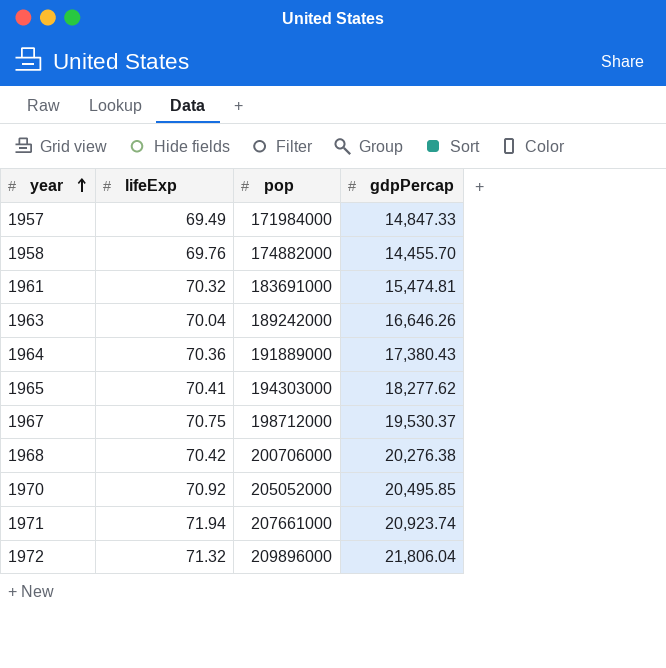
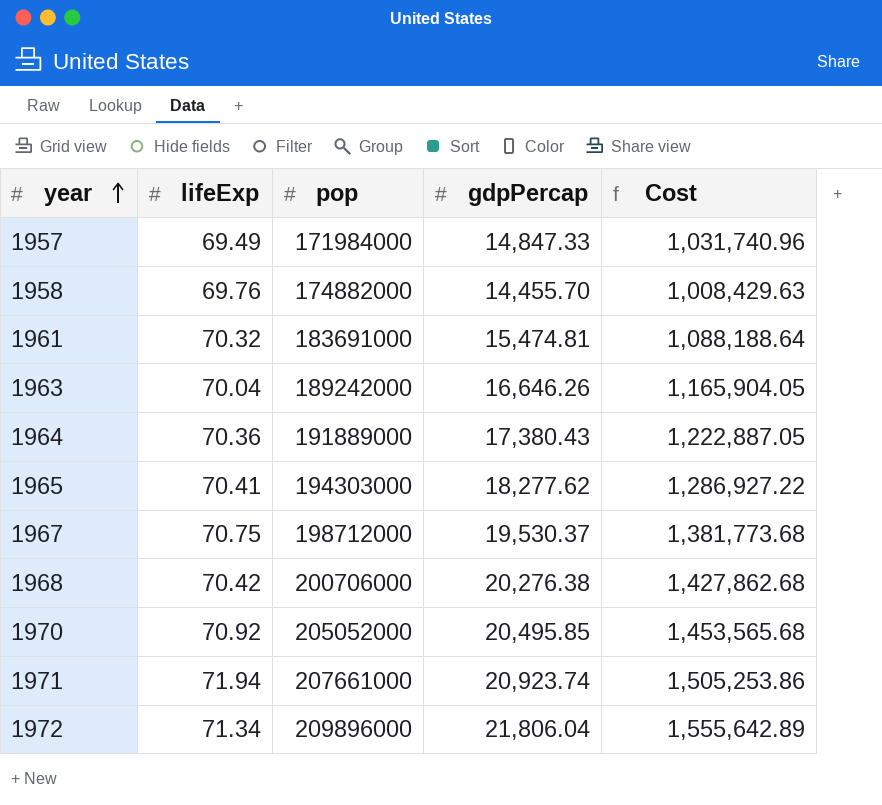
column Cost | formula: none -> [lifeExp] * [gdpPercap]
1972 | lifeExp: 71.32 -> 71.34

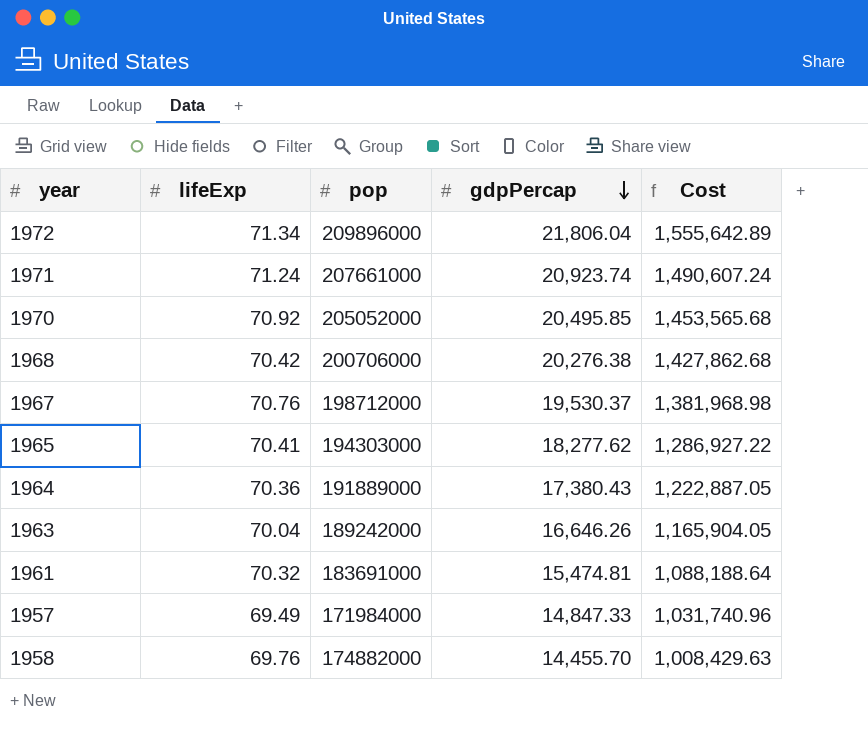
row order: year ascending -> gdpPercap descending
1971 | lifeExp: 71.94 -> 71.24
1971 | Cost: 1,505,253.86 -> 1,490,607.24
1967 | lifeExp: 70.75 -> 70.76
1967 | Cost: 1,381,773.68 -> 1,381,968.98

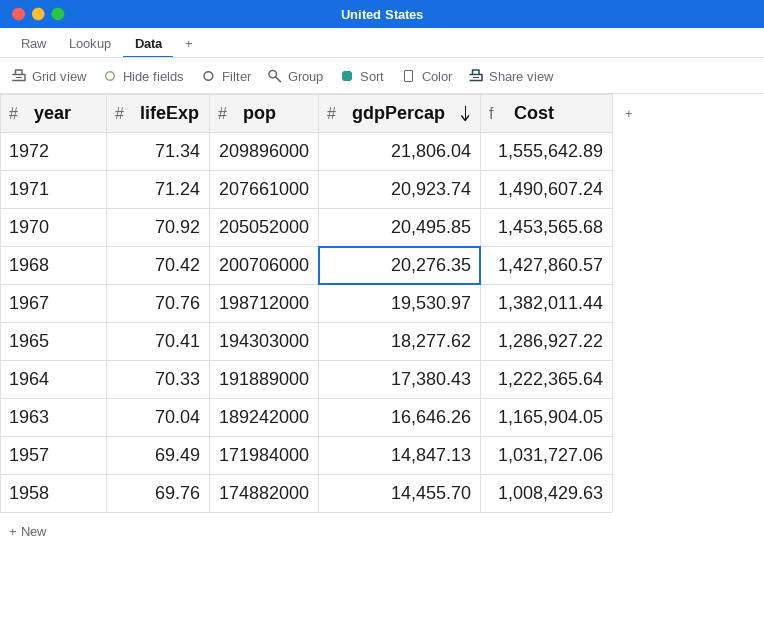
row 1961: 70.32 | 183691000 | 15,474.81 | 1,088,188.64 -> none
1968 | gdpPercap: 20,276.38 -> 20,276.35
1968 | Cost: 1,427,862.68 -> 1,427,860.57
1967 | gdpPercap: 19,530.37 -> 19,530.97
1967 | Cost: 1,381,968.98 -> 1,382,011.44
1964 | lifeExp: 70.36 -> 70.33
1964 | Cost: 1,222,887.05 -> 1,222,365.64
1957 | gdpPercap: 14,847.33 -> 14,847.13
1957 | Cost: 1,031,740.96 -> 1,031,727.06

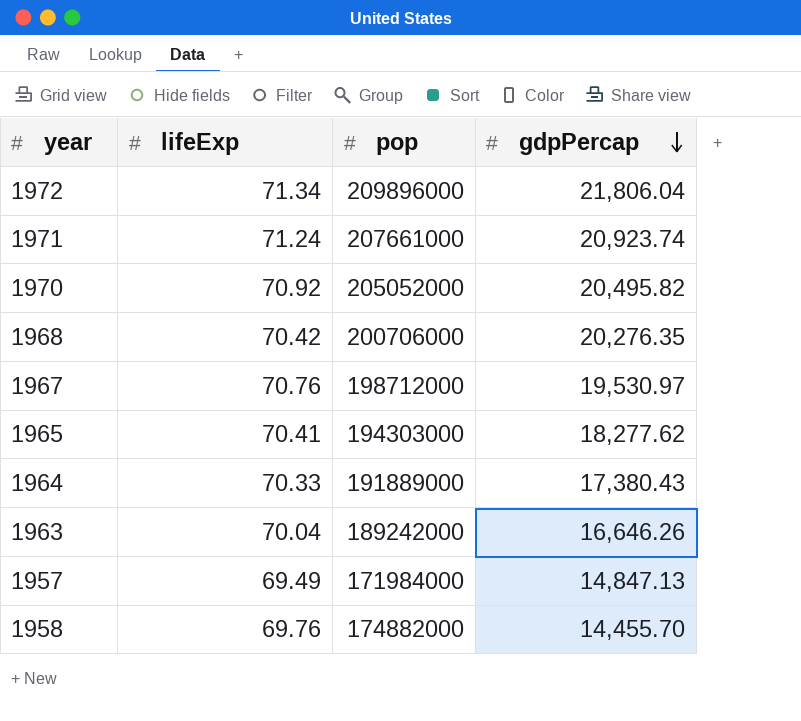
column Cost | formula: [lifeExp] * [gdpPercap] -> none
1970 | gdpPercap: 20,495.85 -> 20,495.82

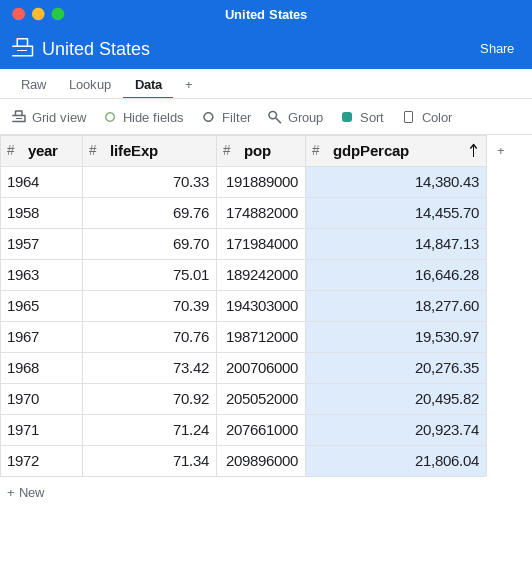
row order: gdpPercap descending -> gdpPercap ascending
1964 | gdpPercap: 17,380.43 -> 14,380.43
1957 | lifeExp: 69.49 -> 69.70
1963 | lifeExp: 70.04 -> 75.01
1963 | gdpPercap: 16,646.26 -> 16,646.28
1965 | lifeExp: 70.41 -> 70.39
1965 | gdpPercap: 18,277.62 -> 18,277.60
1968 | lifeExp: 70.42 -> 73.42

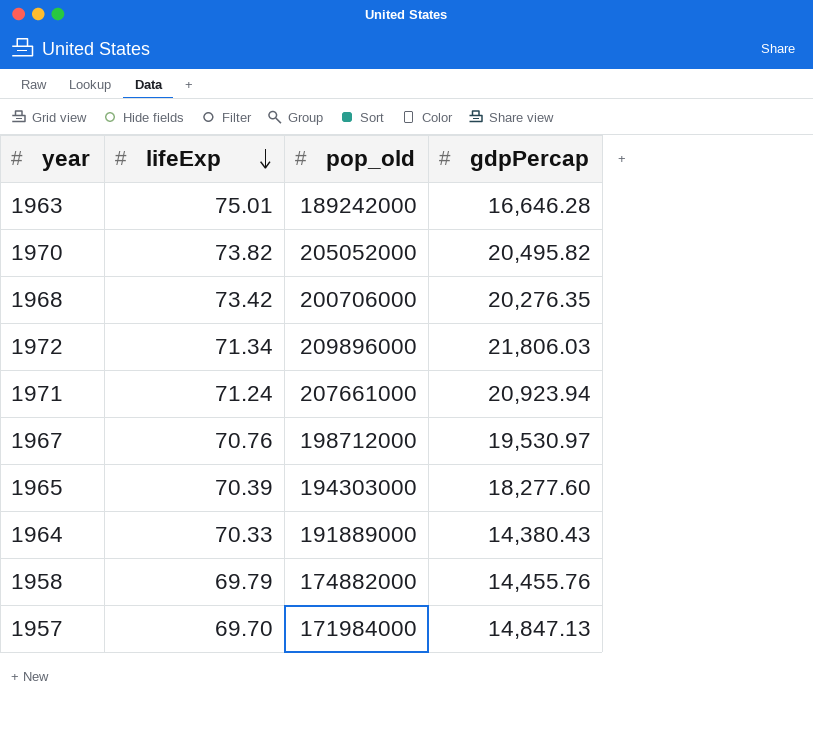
row order: gdpPercap ascending -> lifeExp descending
column name: pop -> pop_old
1970 | lifeExp: 70.92 -> 73.82
1972 | gdpPercap: 21,806.04 -> 21,806.03
1971 | gdpPercap: 20,923.74 -> 20,923.94
1958 | lifeExp: 69.76 -> 69.79
1958 | gdpPercap: 14,455.70 -> 14,455.76

